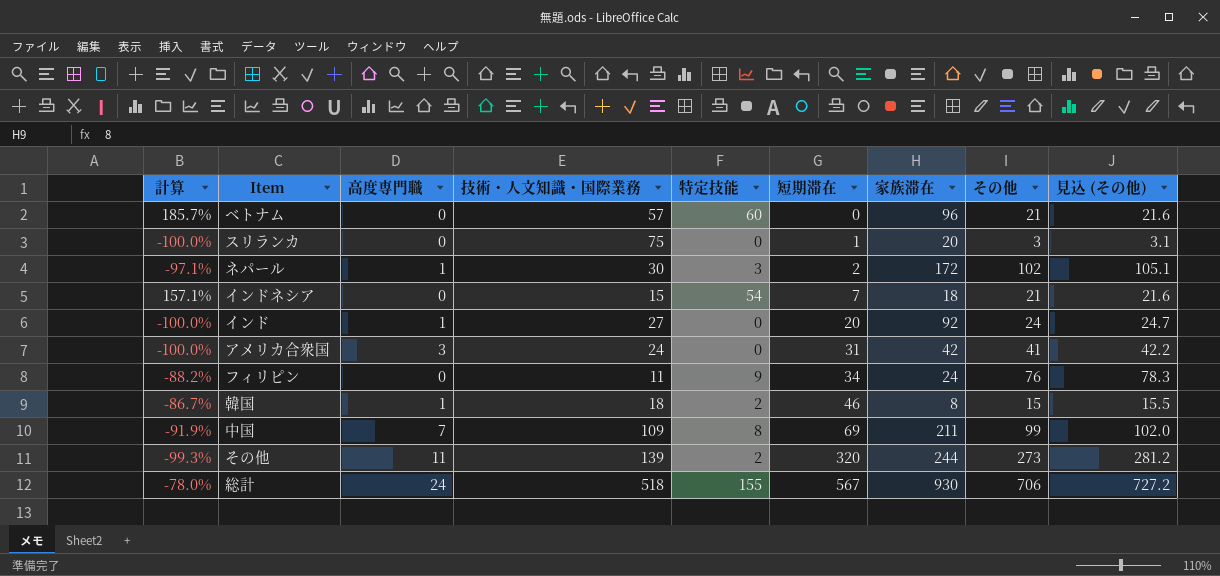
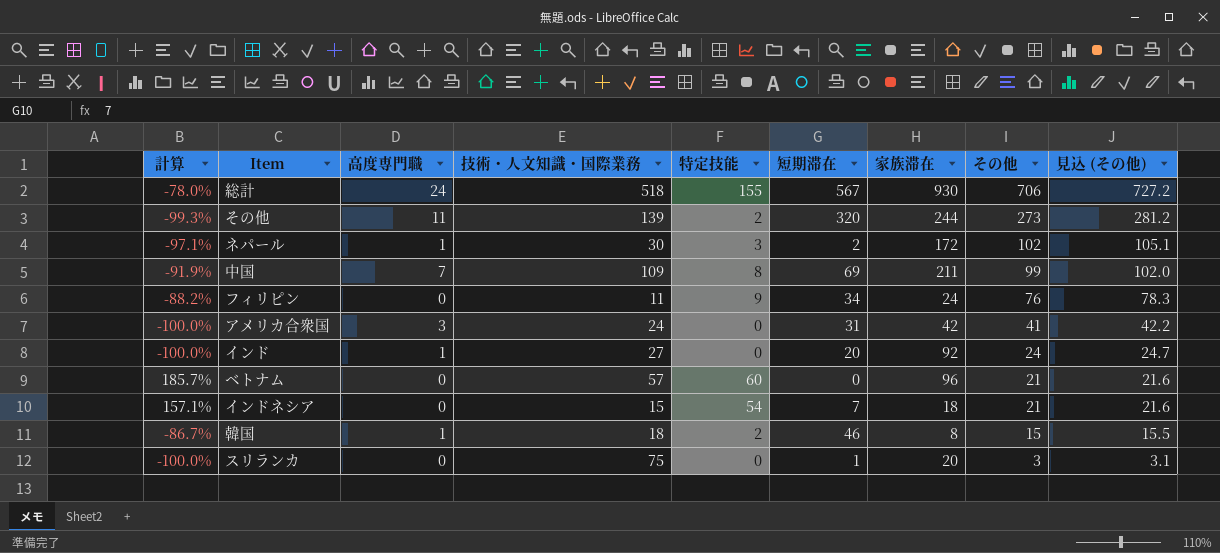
row order: 短期滞在 ascending -> その他 descending

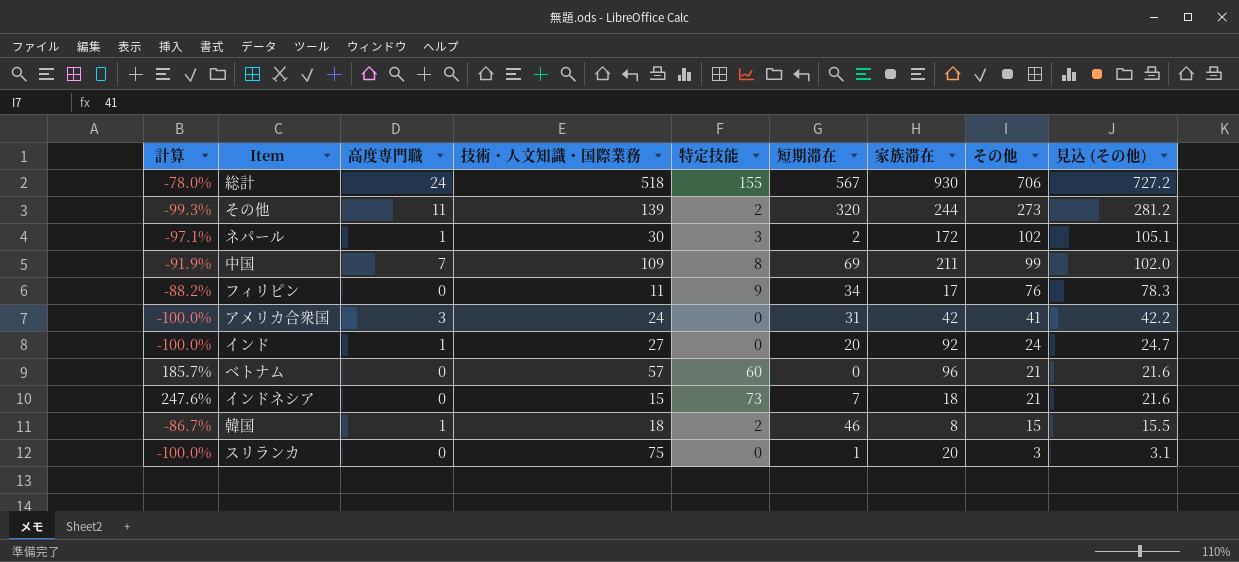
フィリピン | 家族滞在: 24 -> 17
インドネシア | 計算: 157.1% -> 247.6%
インドネシア | 特定技能: 54 -> 73

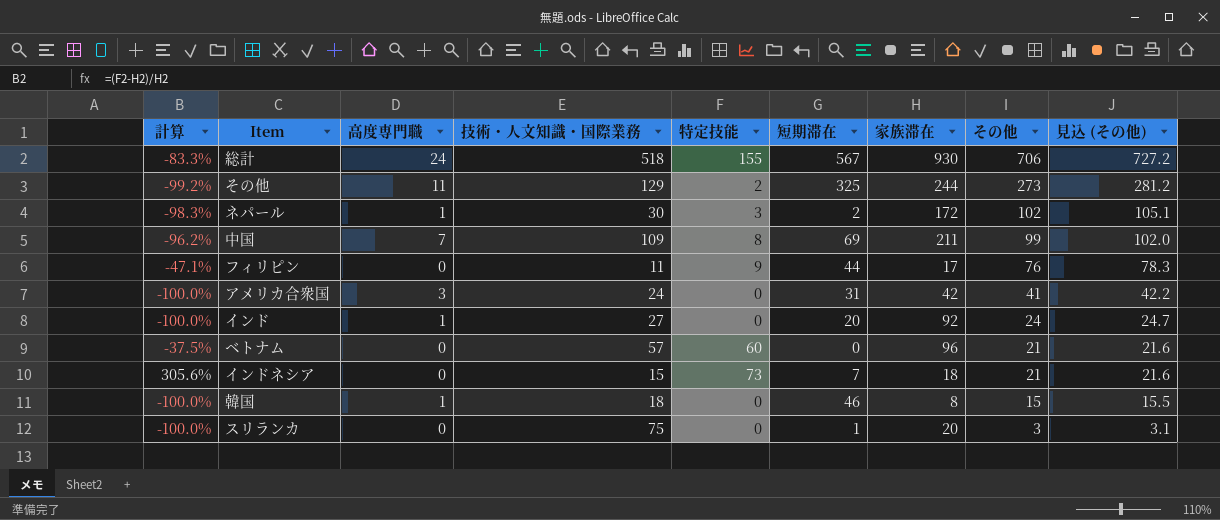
column 計算 | formula: ([特定技能] - [その他]) / [その他] -> ([特定技能] - [家族滞在]) / [家族滞在]
その他 | 技術・人文知識・国際業務: 139 -> 129
その他 | 短期滞在: 320 -> 325
フィリピン | 短期滞在: 34 -> 44
韓国 | 特定技能: 2 -> 0

